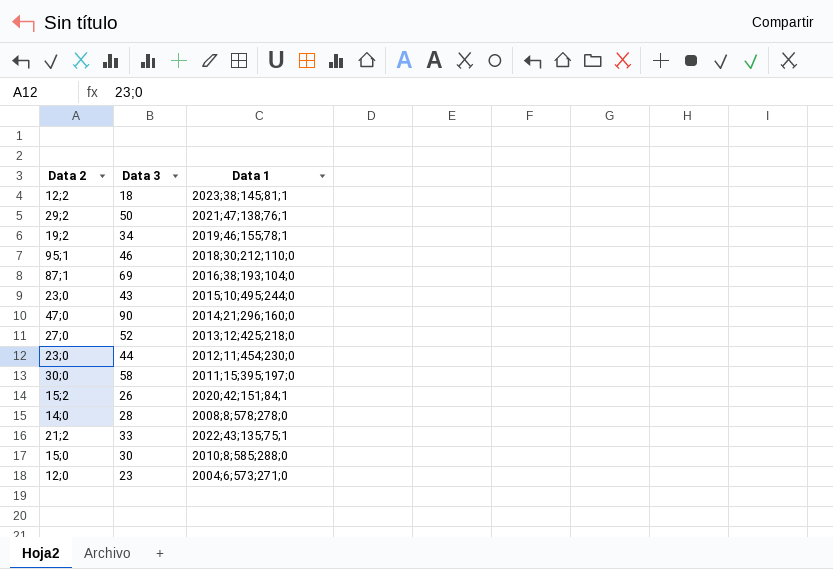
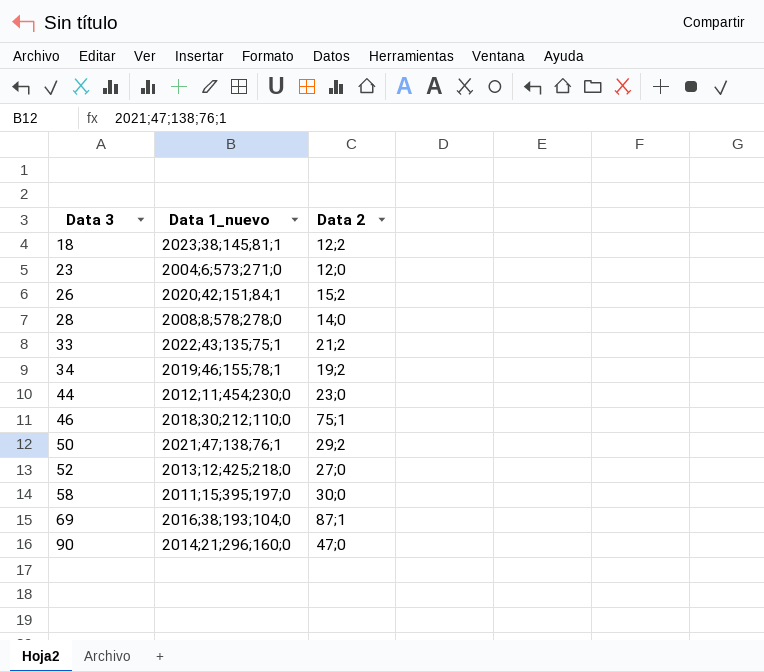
row order: none -> Data 3 ascending
column name: Data 1 -> Data 1_nuevo
column Data 2 | position: 1 -> 3
row 43: 23;0 | 2015;10;495;244;0 -> none
row 30: 15;0 | 2010;8;585;288;0 -> none
46 | Data 2: 95;1 -> 75;1

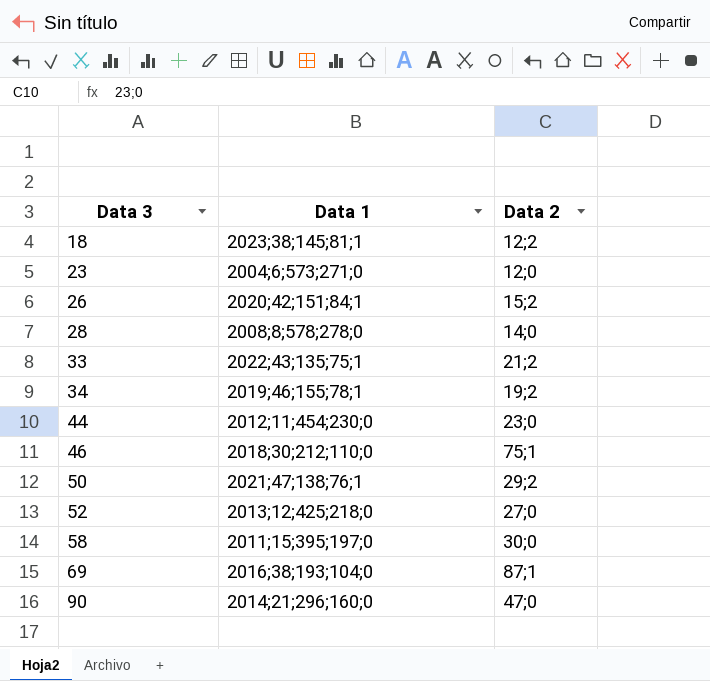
column name: Data 1_nuevo -> Data 1

